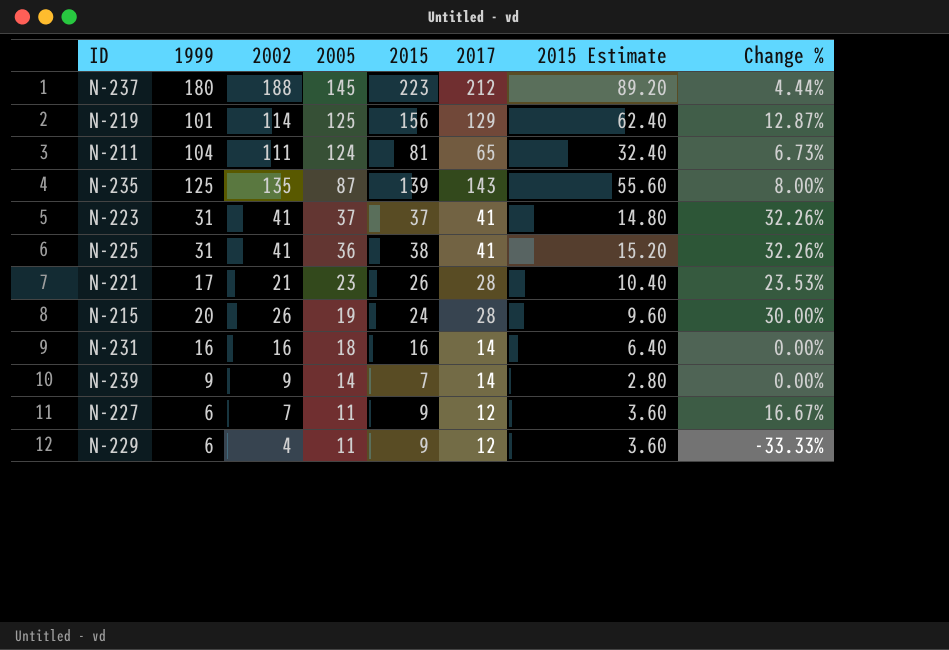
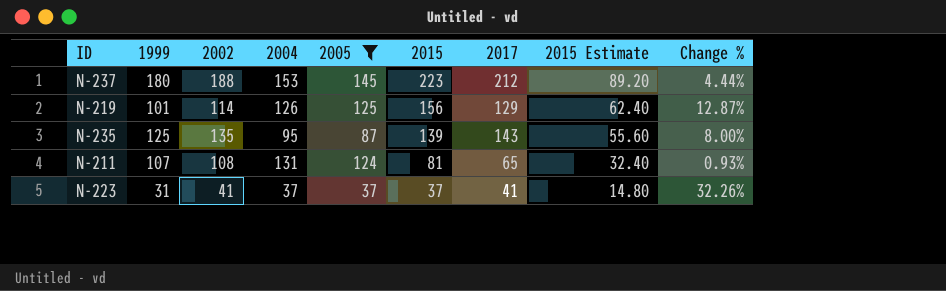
filter: none -> 2005 >= 37
row order: 2005 descending -> 2015 descending
column 2004 | position: none -> 4
N-211 | 1999: 104 -> 107
N-211 | 2002: 111 -> 108
N-211 | Change %: 6.73% -> 0.93%

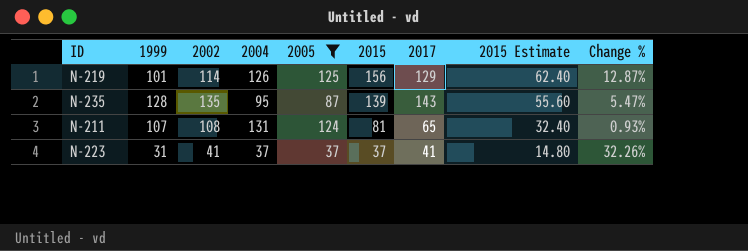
row N-237: 180 | 188 | 153 | 145 | 223 | 212 | 89.20 | 4.44% -> none
N-235 | 1999: 125 -> 128
N-235 | Change %: 8.00% -> 5.47%

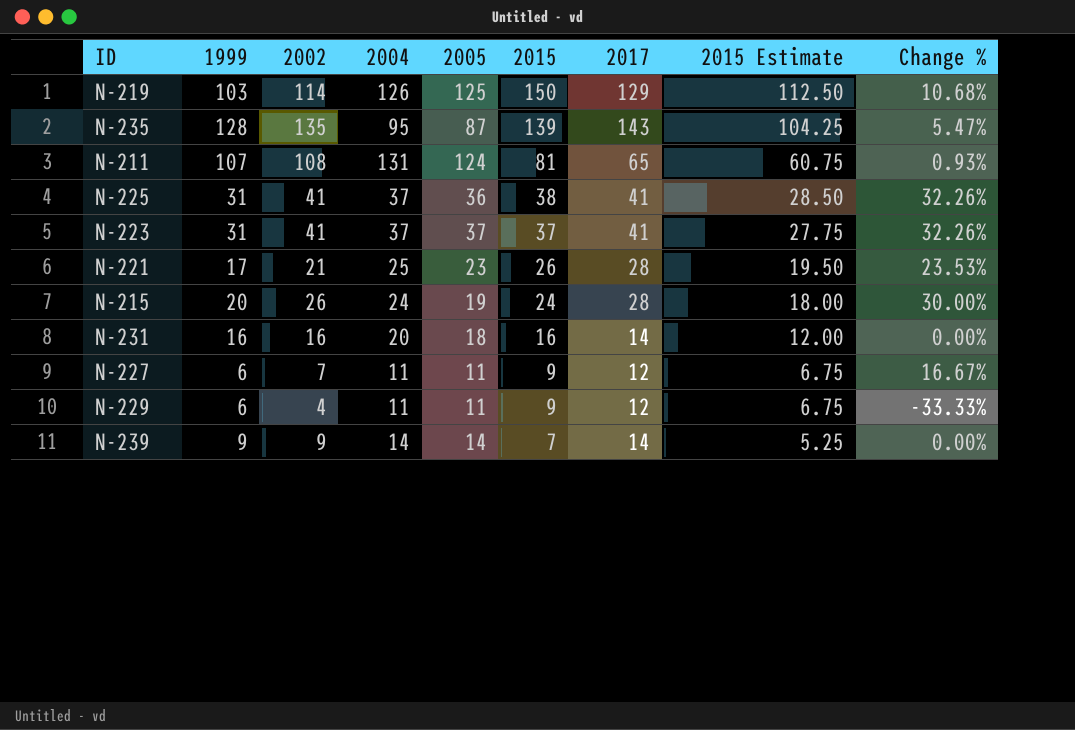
filter: 2005 >= 37 -> none
column 2015 Estimate | formula: [2015] * 0.4 -> [2015] * 0.75
N-219 | 1999: 101 -> 103
N-219 | 2015: 156 -> 150
N-219 | Change %: 12.87% -> 10.68%

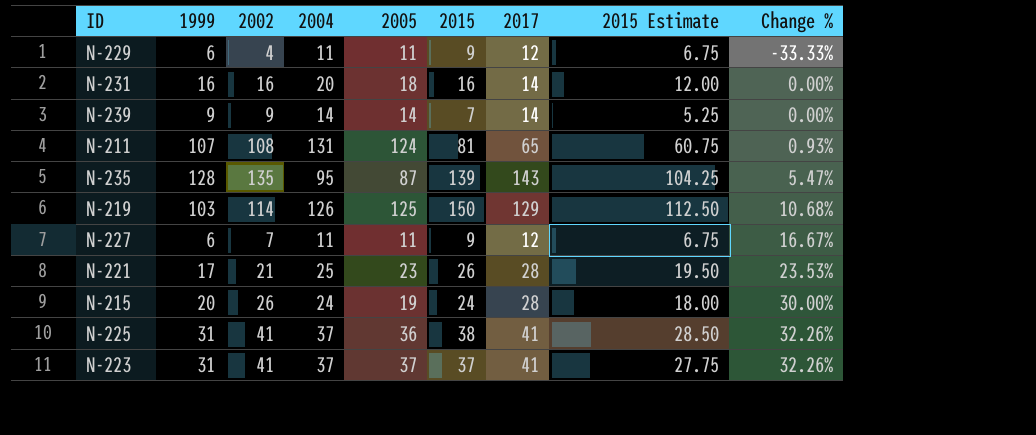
row order: 2015 descending -> Change % ascending

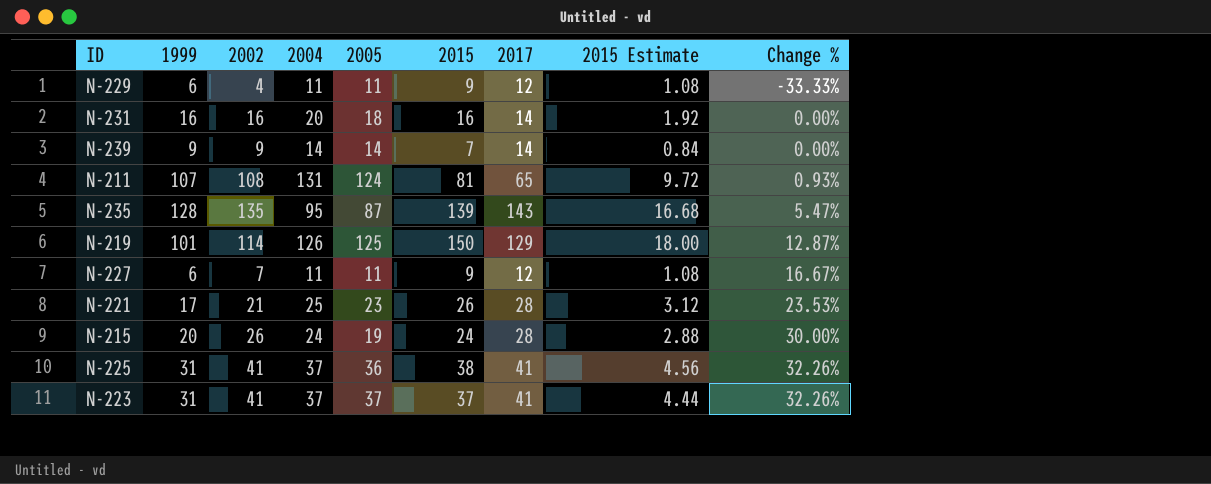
column 2015 Estimate | formula: [2015] * 0.75 -> [2015] * 0.12
N-219 | 1999: 103 -> 101
N-219 | Change %: 10.68% -> 12.87%

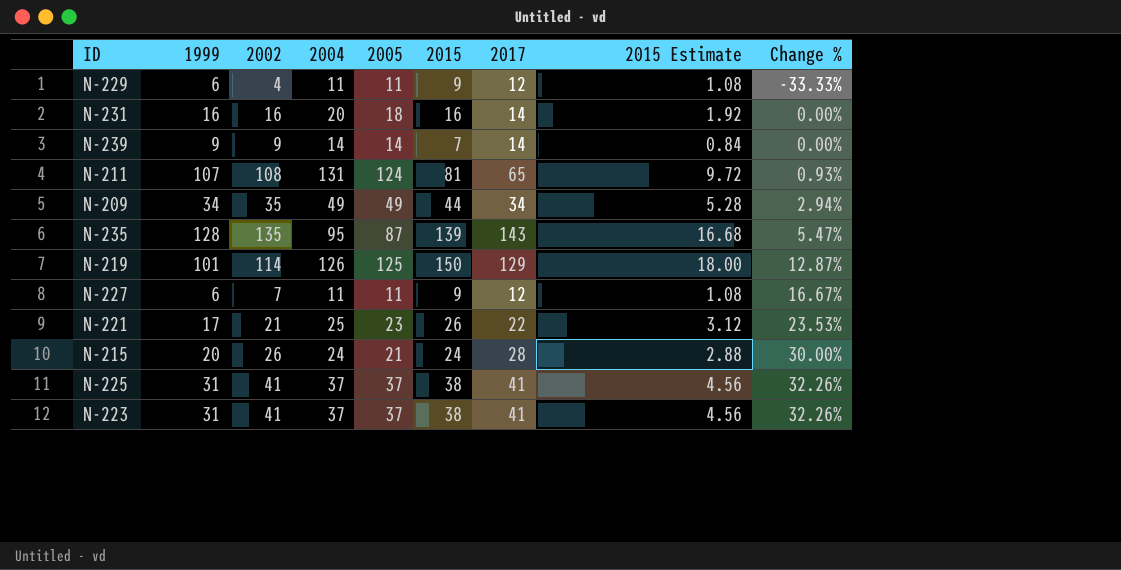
row N-209: none -> 34 | 35 | 49 | 49 | 44 | 34 | 5.28 | 2.94%
N-221 | 2017: 28 -> 22
N-215 | 2005: 19 -> 21
N-225 | 2005: 36 -> 37
N-223 | 2015: 37 -> 38
N-223 | 2015 Estimate: 4.44 -> 4.56

